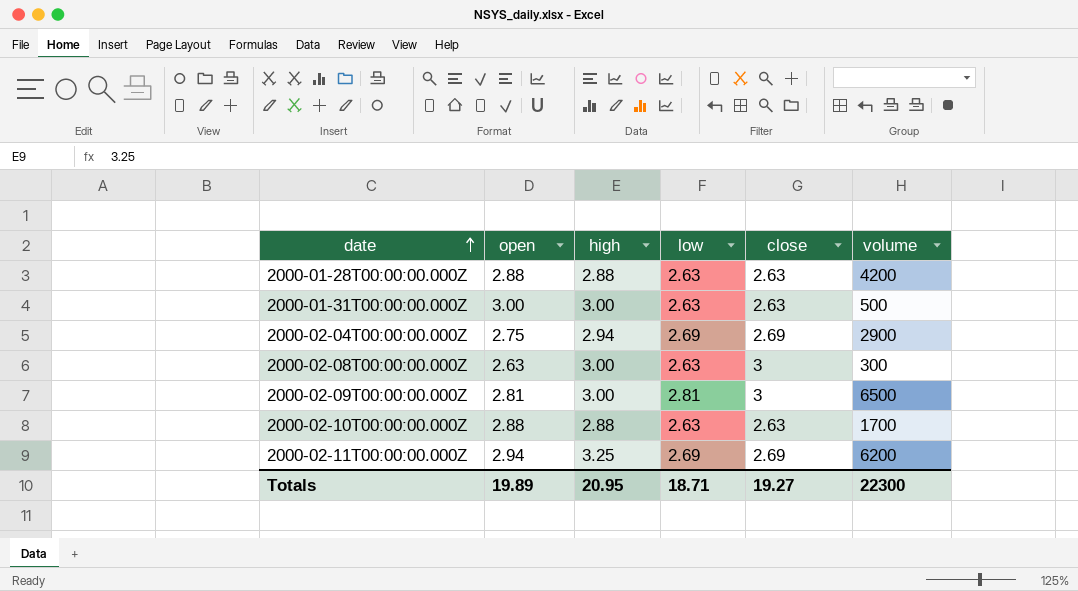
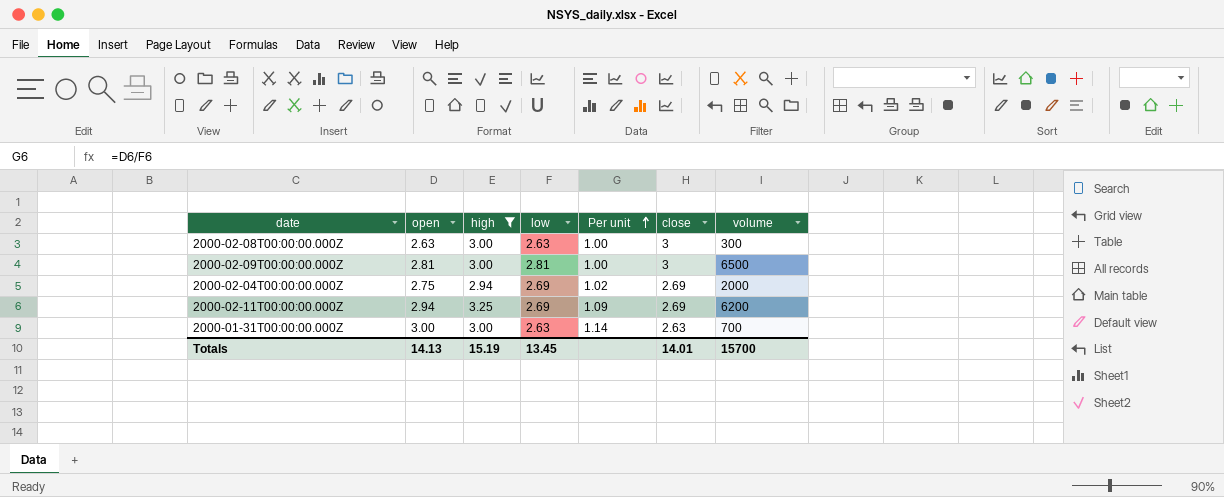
filter: none -> high != 2.88
row order: date ascending -> Per unit ascending
column Per unit | formula: none -> [open] / [low]
2000-02-04T00:00:00.000Z | volume: 2900 -> 2000
2000-01-31T00:00:00.000Z | volume: 500 -> 700
Totals | open: 19.89 -> 14.13
Totals | high: 20.95 -> 15.19
Totals | low: 18.71 -> 13.45
Totals | close: 19.27 -> 14.01
Totals | volume: 22300 -> 15700

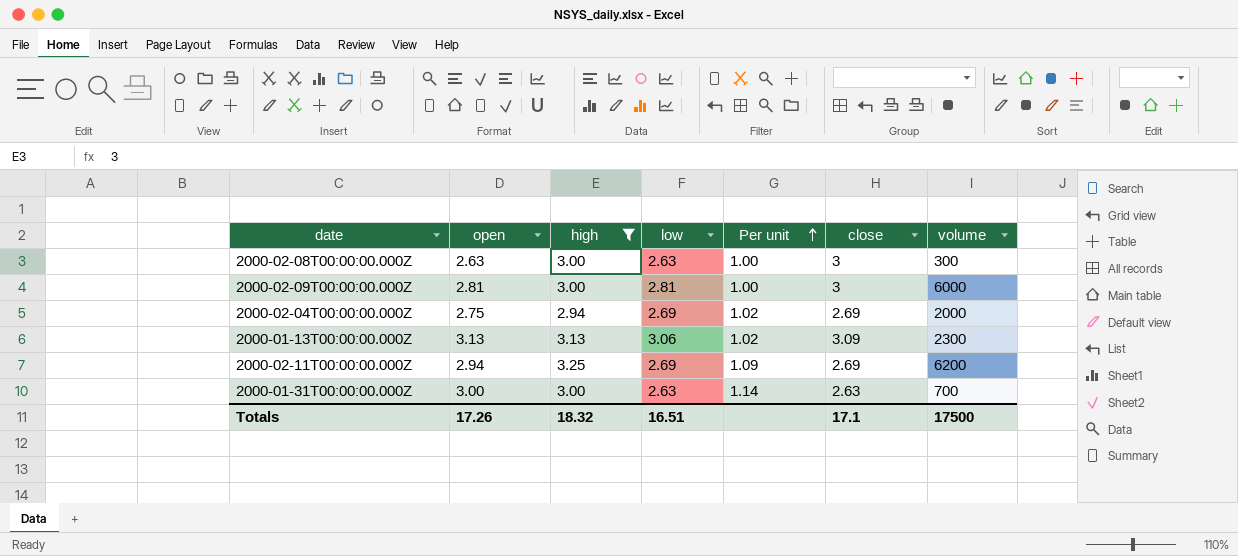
2000-02-09T00:00:00.000Z | volume: 6500 -> 6000
row 2000-01-13T00:00:00.000Z: none -> 3.13 | 3.13 | 3.06 | 1.02 | 3.09 | 2300
Totals | open: 14.13 -> 17.26
Totals | high: 15.19 -> 18.32
Totals | low: 13.45 -> 16.51
Totals | close: 14.01 -> 17.1
Totals | volume: 15700 -> 17500

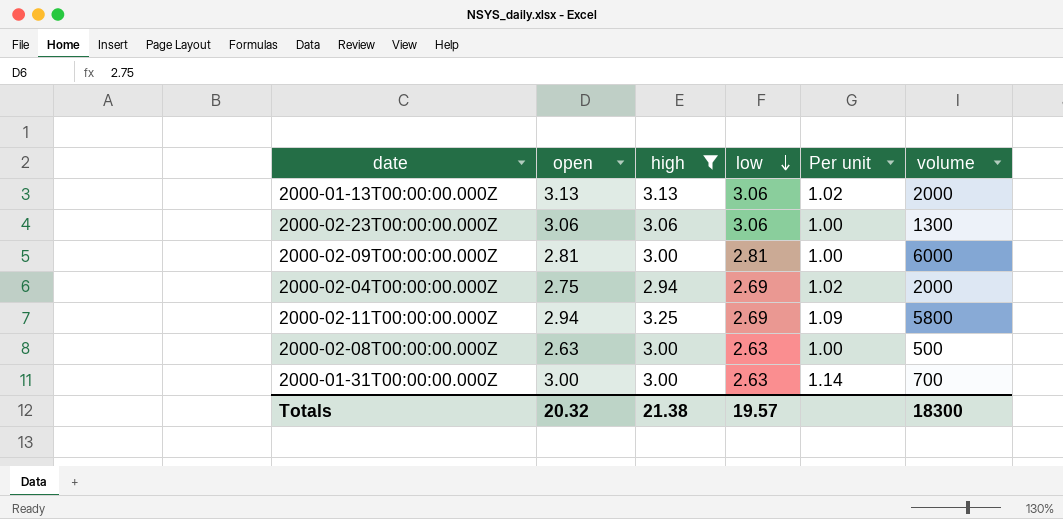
row order: Per unit ascending -> low descending
column close | position: 6 -> none
2000-01-13T00:00:00.000Z | volume: 2300 -> 2000
row 2000-02-23T00:00:00.000Z: none -> 3.06 | 3.06 | 3.06 | 1.00 | 1300
2000-02-11T00:00:00.000Z | volume: 6200 -> 5800
2000-02-08T00:00:00.000Z | volume: 300 -> 500
Totals | open: 17.26 -> 20.32
Totals | high: 18.32 -> 21.38
Totals | low: 16.51 -> 19.57
Totals | volume: 17500 -> 18300

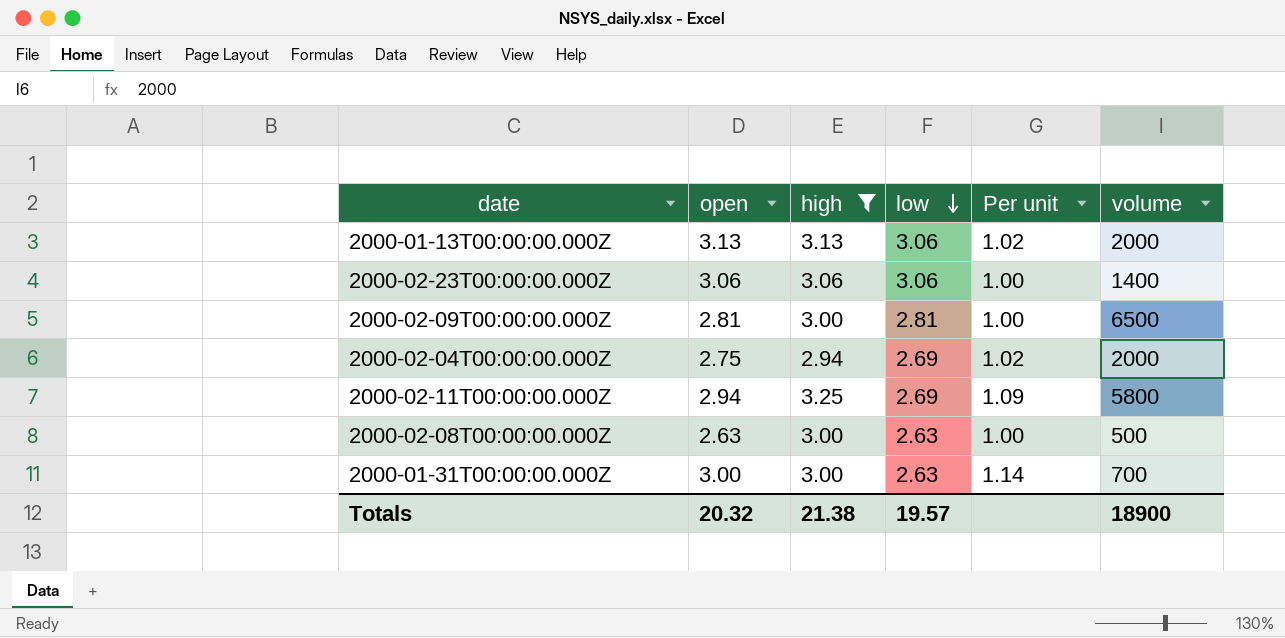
2000-02-23T00:00:00.000Z | volume: 1300 -> 1400
2000-02-09T00:00:00.000Z | volume: 6000 -> 6500
Totals | volume: 18300 -> 18900

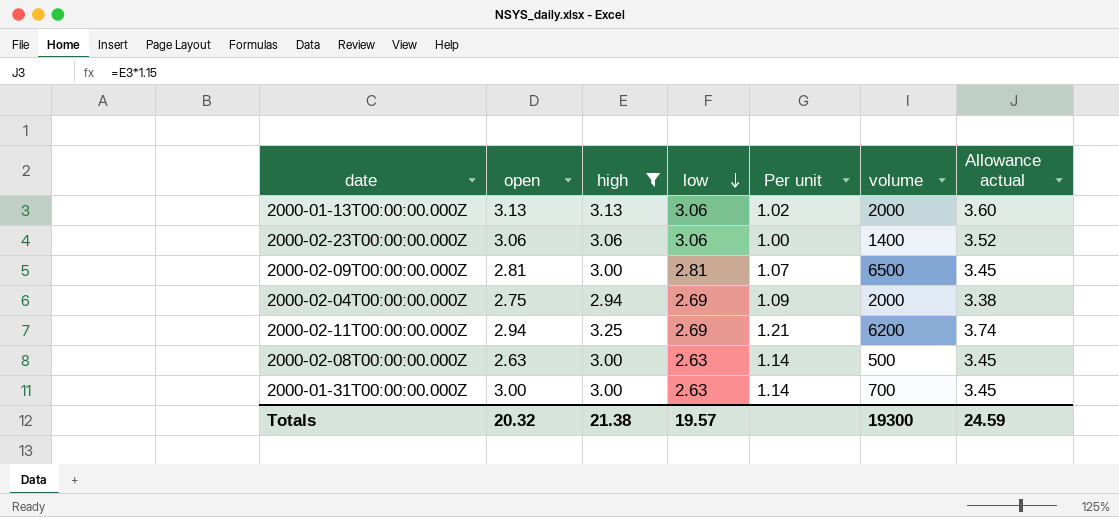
column Per unit | formula: [open] / [low] -> [high] / [low]
column Allowance actual | formula: none -> [high] * 1.15
2000-02-11T00:00:00.000Z | volume: 5800 -> 6200
Totals | volume: 18900 -> 19300

